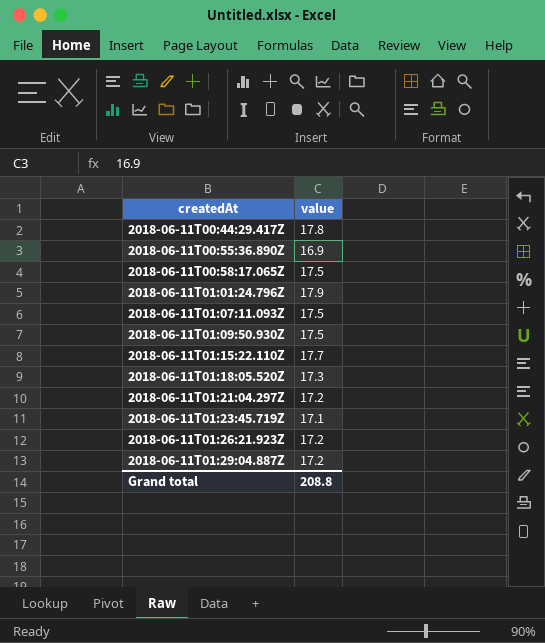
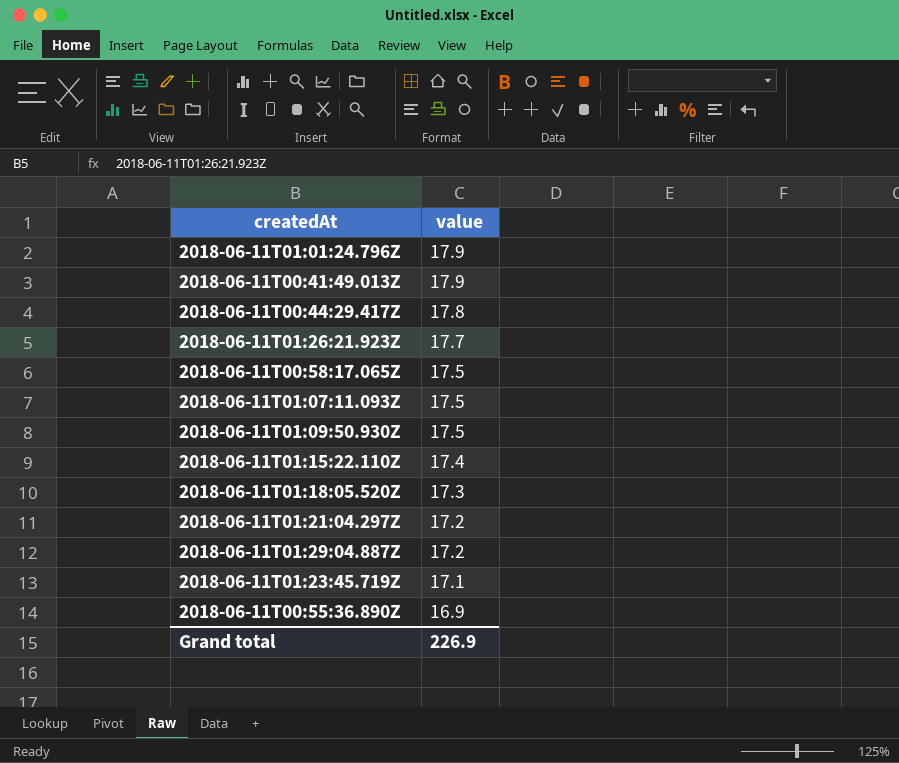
row order: createdAt ascending -> value descending
row 2018-06-11T00:41:49.013Z: none -> 17.9
2018-06-11T01:26:21.923Z | value: 17.2 -> 17.7
2018-06-11T01:15:22.110Z | value: 17.7 -> 17.4
Grand total | value: 208.8 -> 226.9

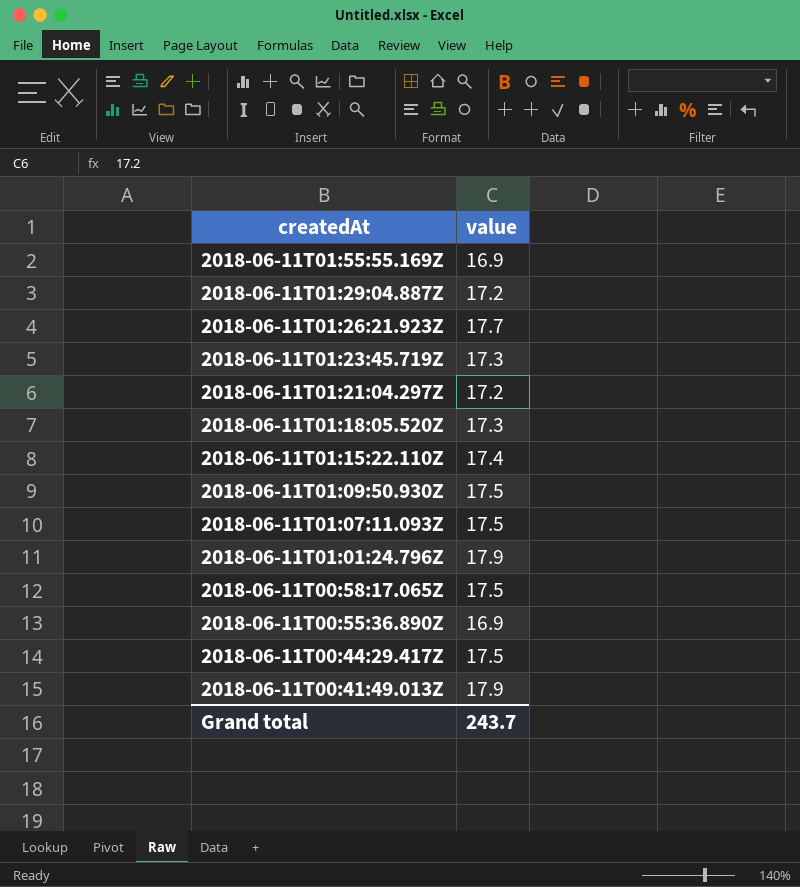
row order: value descending -> createdAt descending
row 2018-06-11T01:55:55.169Z: none -> 16.9
2018-06-11T01:23:45.719Z | value: 17.1 -> 17.3
2018-06-11T00:44:29.417Z | value: 17.8 -> 17.5
Grand total | value: 226.9 -> 243.7

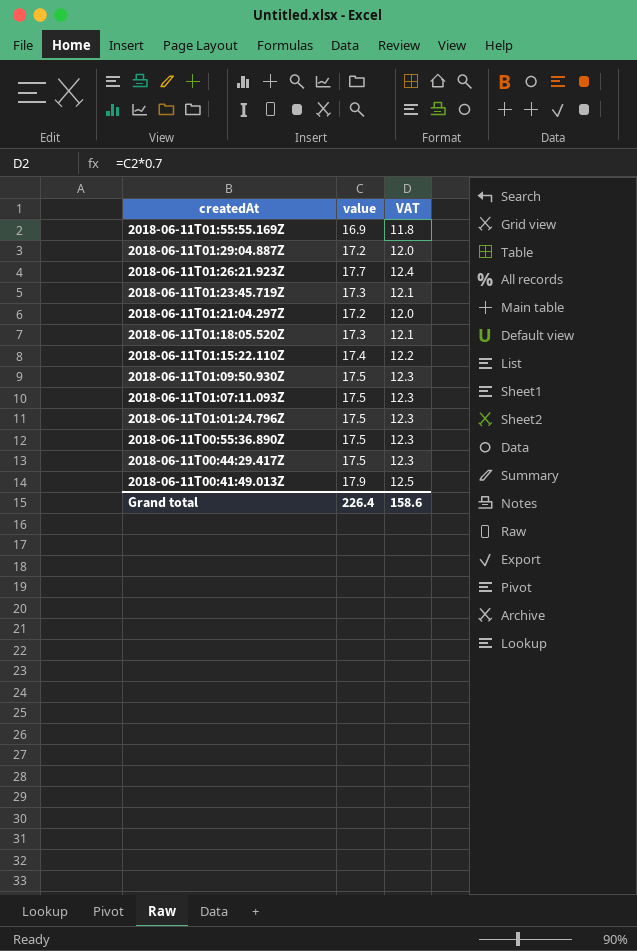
column VAT | formula: none -> [value] * 0.7
row 2018-06-11T00:58:17.065Z: 17.5 -> none
2018-06-11T01:01:24.796Z | value: 17.9 -> 17.5
2018-06-11T00:55:36.890Z | value: 16.9 -> 17.5
Grand total | value: 243.7 -> 226.4

